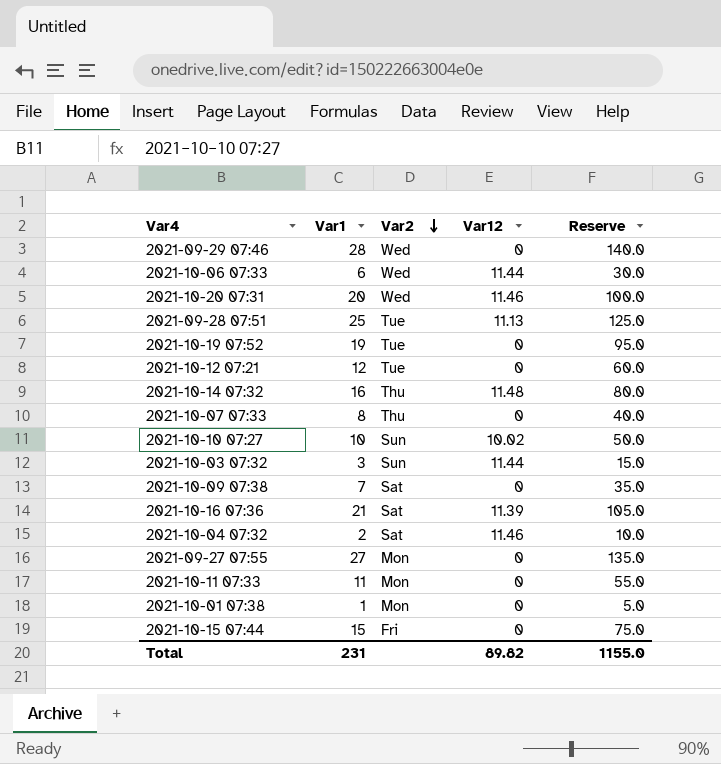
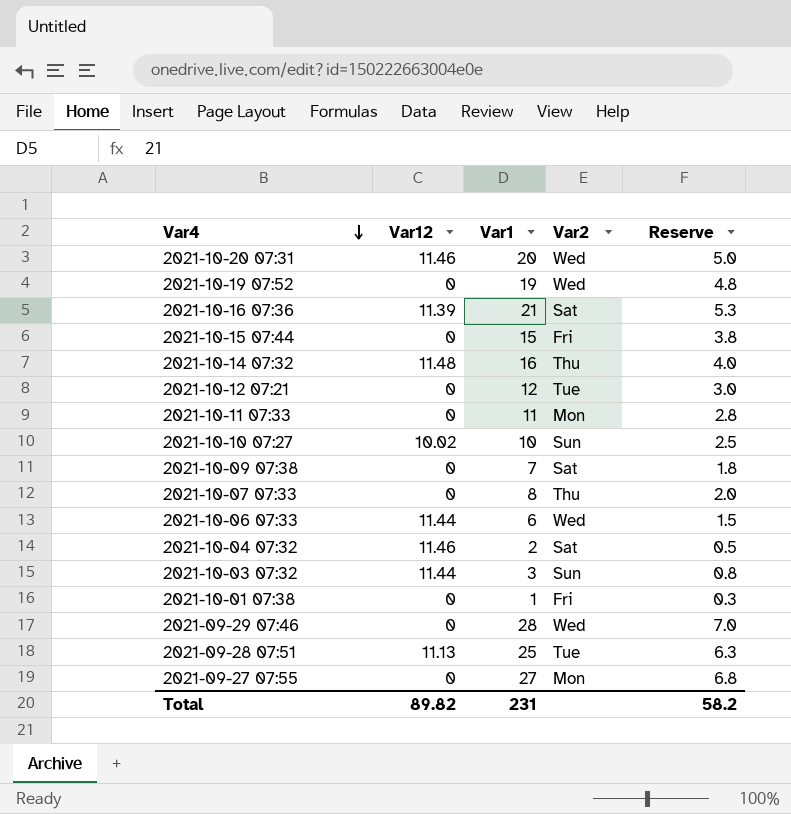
row order: Var2 descending -> Var4 descending
column Var12 | position: 4 -> 2
column Reserve | formula: [Var1] * 5 -> [Var1] * 0.25
2021-10-19 07:52 | Var2: Tue -> Wed
2021-10-01 07:38 | Var2: Mon -> Fri
Total | Reserve: 1155.0 -> 58.2

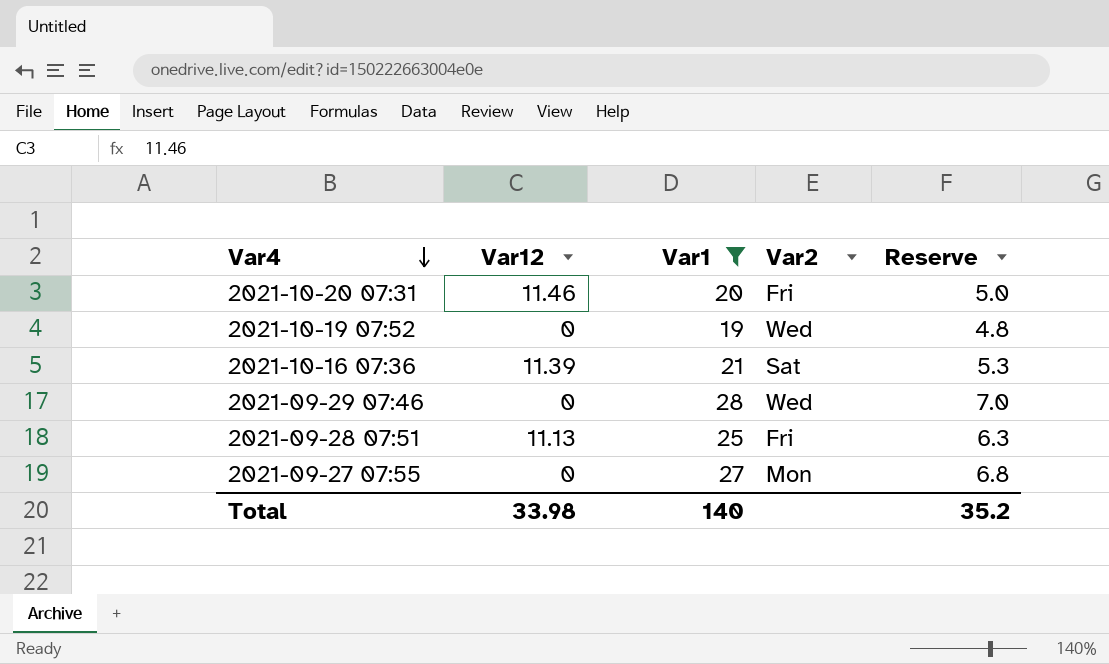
filter: none -> Var1 >= 19
2021-10-20 07:31 | Var2: Wed -> Fri
2021-09-28 07:51 | Var2: Tue -> Fri
Total | Var12: 89.82 -> 33.98
Total | Var1: 231 -> 140
Total | Reserve: 58.2 -> 35.2

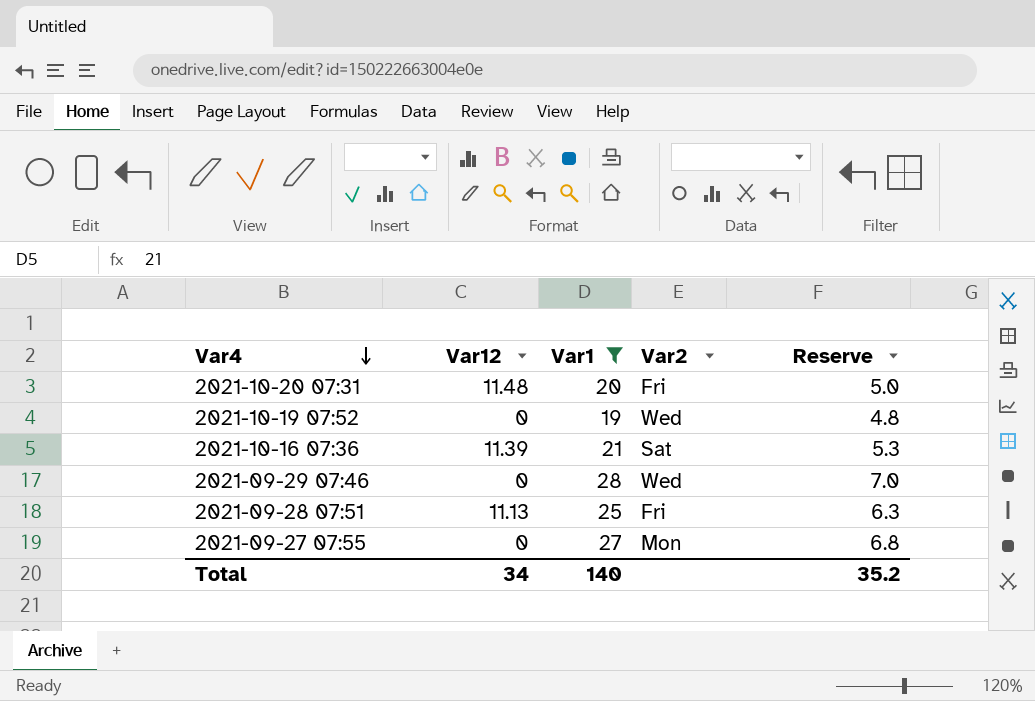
2021-10-20 07:31 | Var12: 11.46 -> 11.48
Total | Var12: 33.98 -> 34

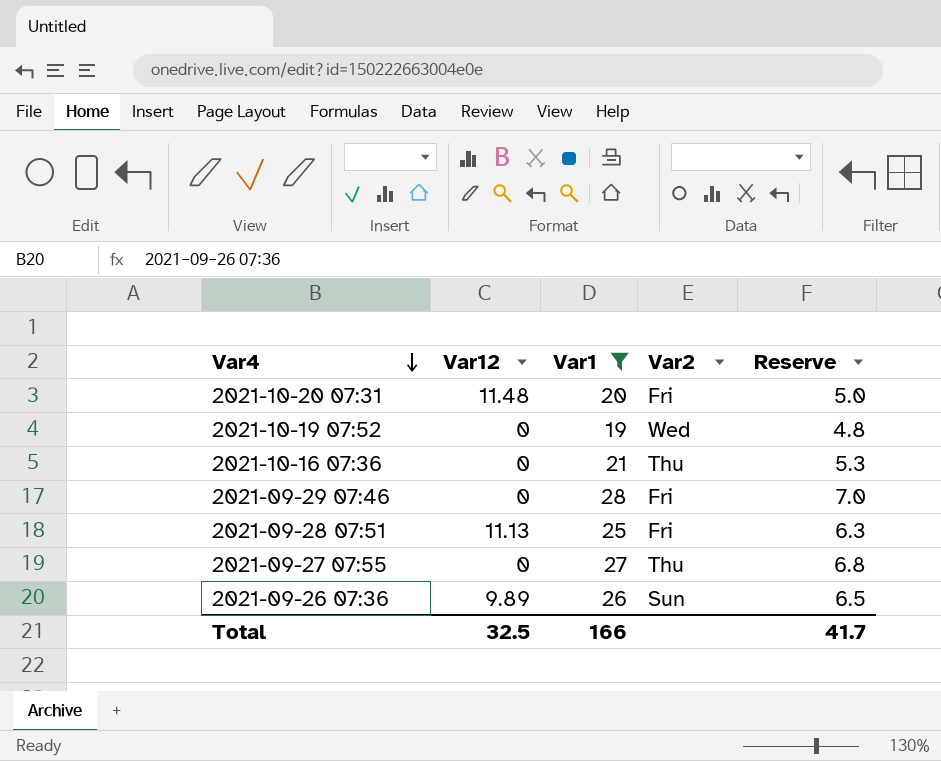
2021-10-16 07:36 | Var12: 11.39 -> 0
2021-10-16 07:36 | Var2: Sat -> Thu
2021-09-29 07:46 | Var2: Wed -> Fri
2021-09-27 07:55 | Var2: Mon -> Thu
row 2021-09-26 07:36: none -> 9.89 | 26 | Sun | 6.5
Total | Var12: 34 -> 32.5
Total | Var1: 140 -> 166
Total | Reserve: 35.2 -> 41.7

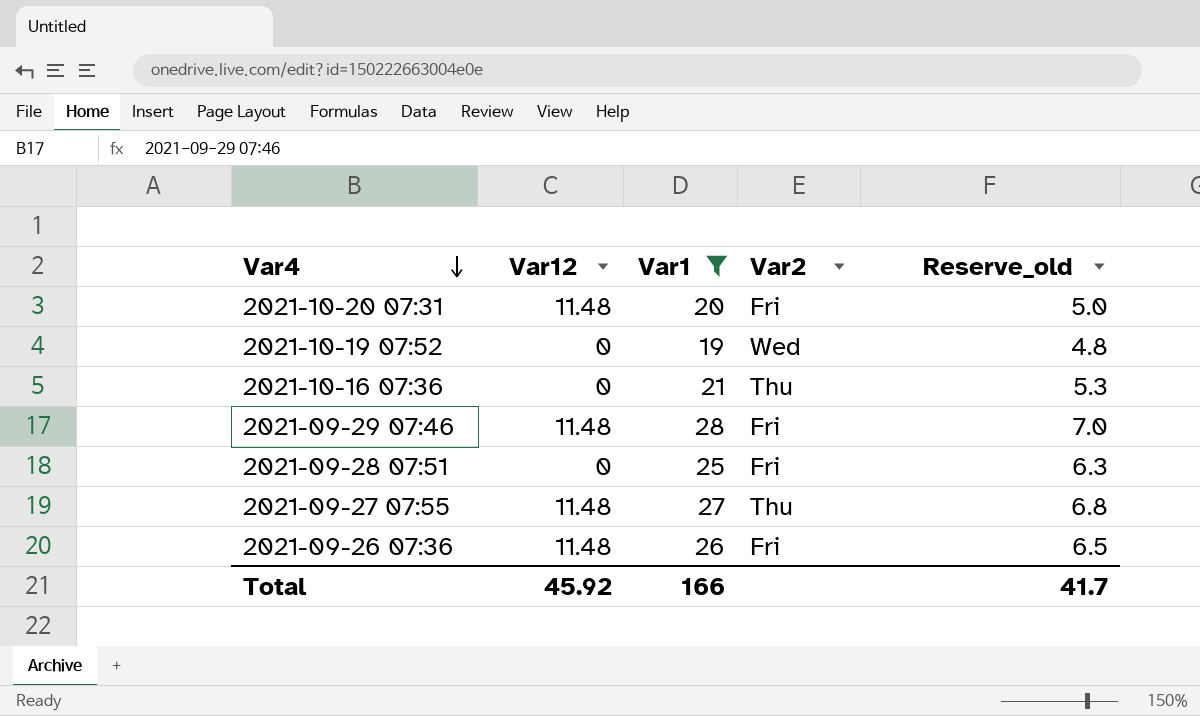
column name: Reserve -> Reserve_old
2021-09-29 07:46 | Var12: 0 -> 11.48
2021-09-28 07:51 | Var12: 11.13 -> 0
2021-09-27 07:55 | Var12: 0 -> 11.48
2021-09-26 07:36 | Var12: 9.89 -> 11.48
2021-09-26 07:36 | Var2: Sun -> Fri
Total | Var12: 32.5 -> 45.92

